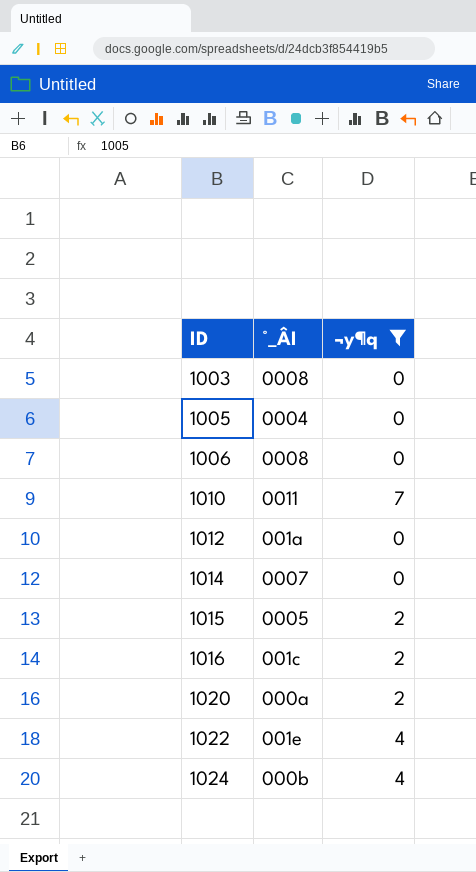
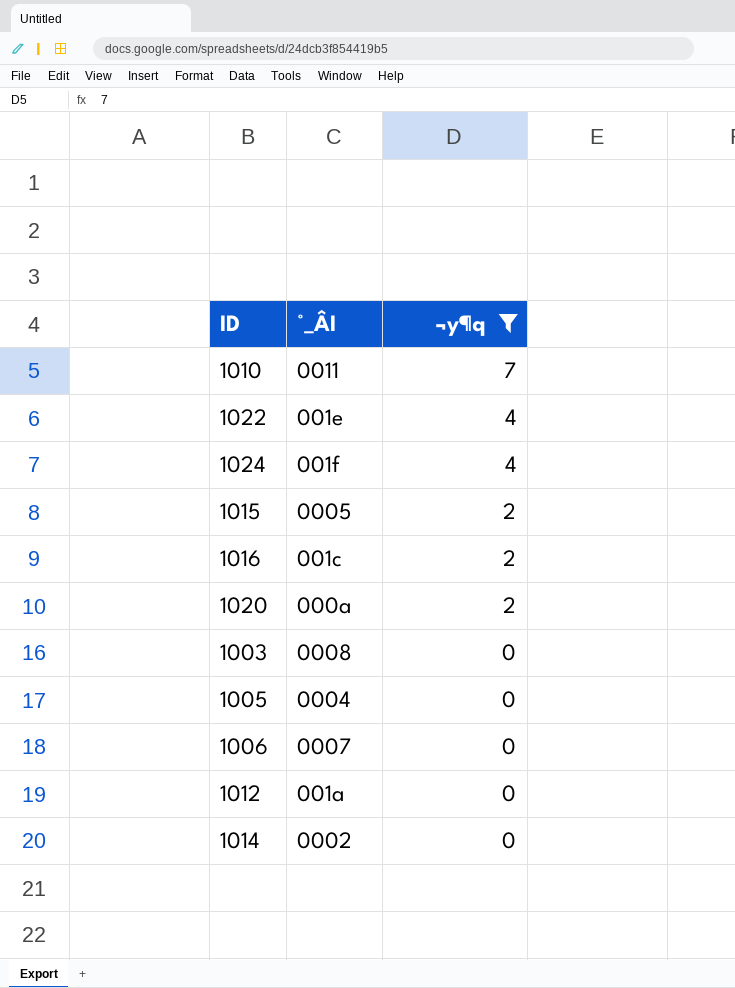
row order: ID ascending -> ¬y¶q descending
1024 | °_ÂI: 000b -> 001f
1006 | °_ÂI: 0008 -> 0007
1014 | °_ÂI: 0007 -> 0002

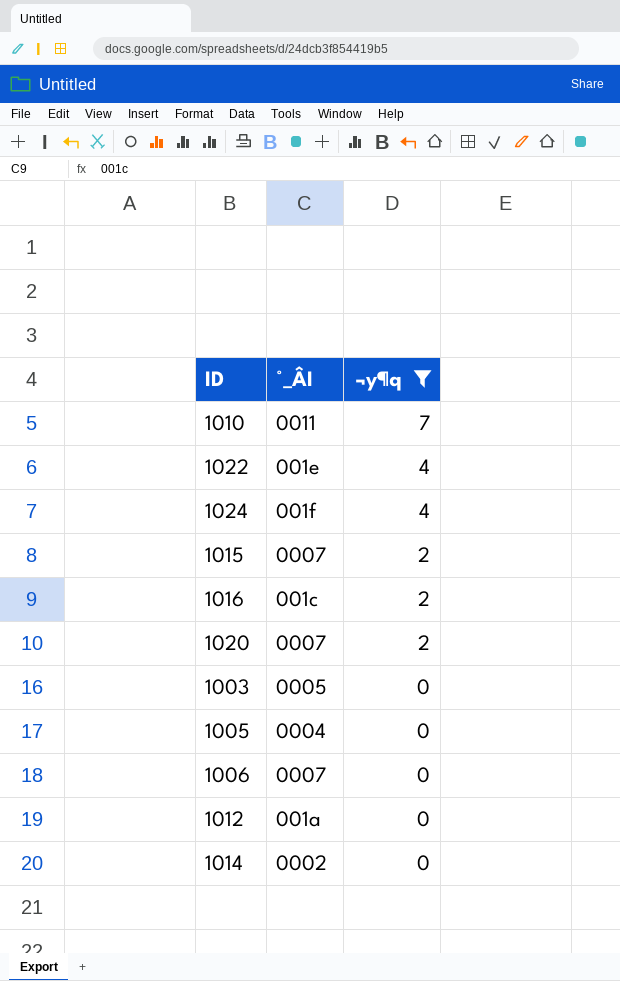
1015 | °_ÂI: 0005 -> 0007
1020 | °_ÂI: 000a -> 0007
1003 | °_ÂI: 0008 -> 0005

